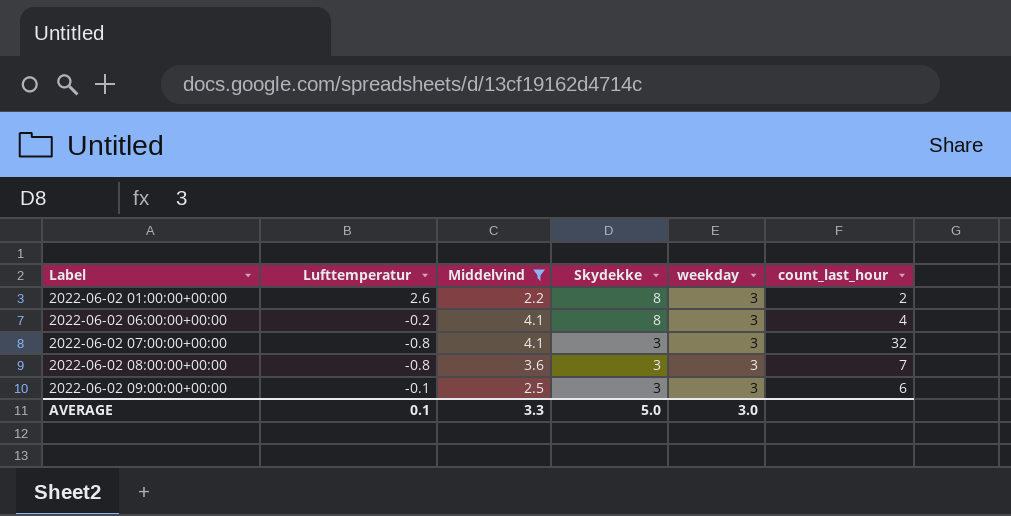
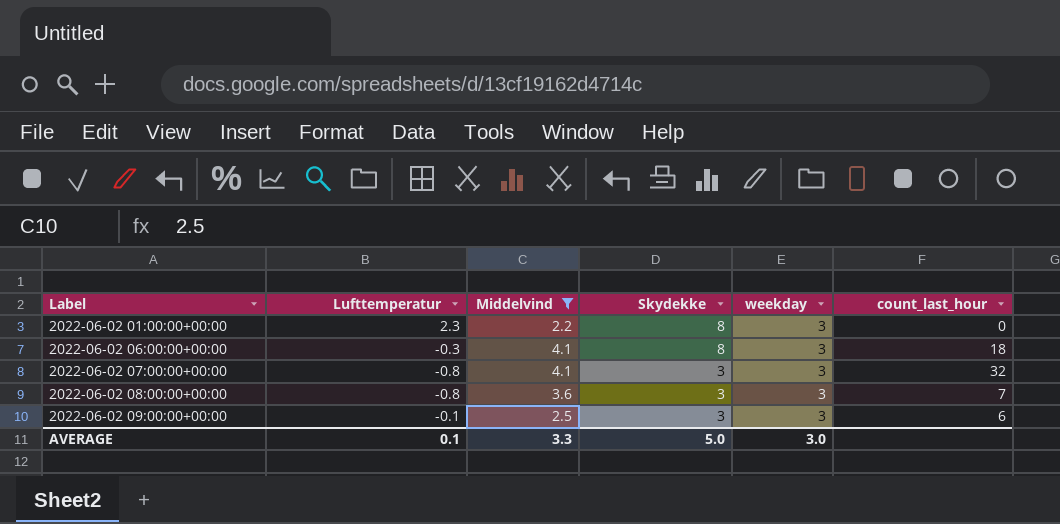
2022-06-02 01:00:00+00:00 | Lufttemperatur: 2.6 -> 2.3
2022-06-02 01:00:00+00:00 | count_last_hour: 2 -> 0
2022-06-02 06:00:00+00:00 | Lufttemperatur: -0.2 -> -0.3
2022-06-02 06:00:00+00:00 | count_last_hour: 4 -> 18

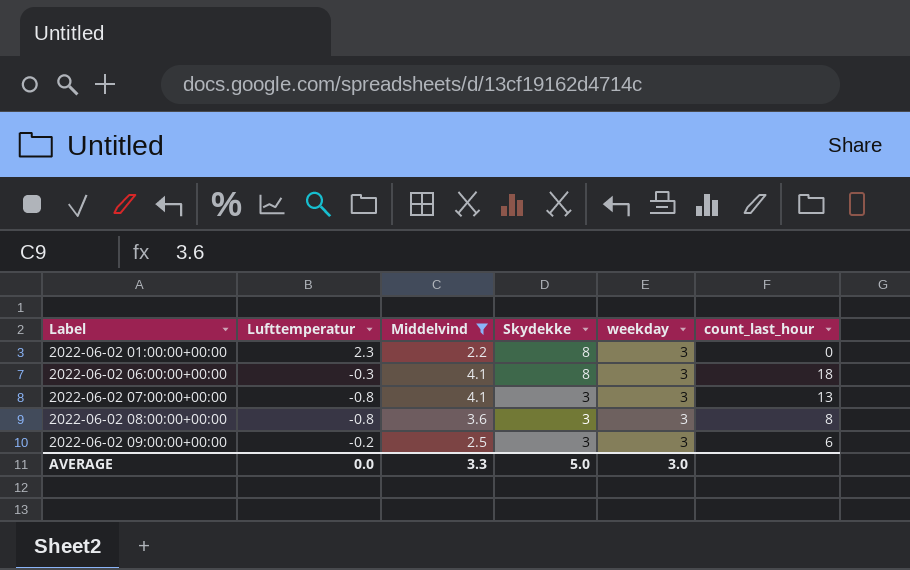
2022-06-02 07:00:00+00:00 | count_last_hour: 32 -> 13
2022-06-02 08:00:00+00:00 | count_last_hour: 7 -> 8
2022-06-02 09:00:00+00:00 | Lufttemperatur: -0.1 -> -0.2
AVERAGE | Lufttemperatur: 0.1 -> 0.0

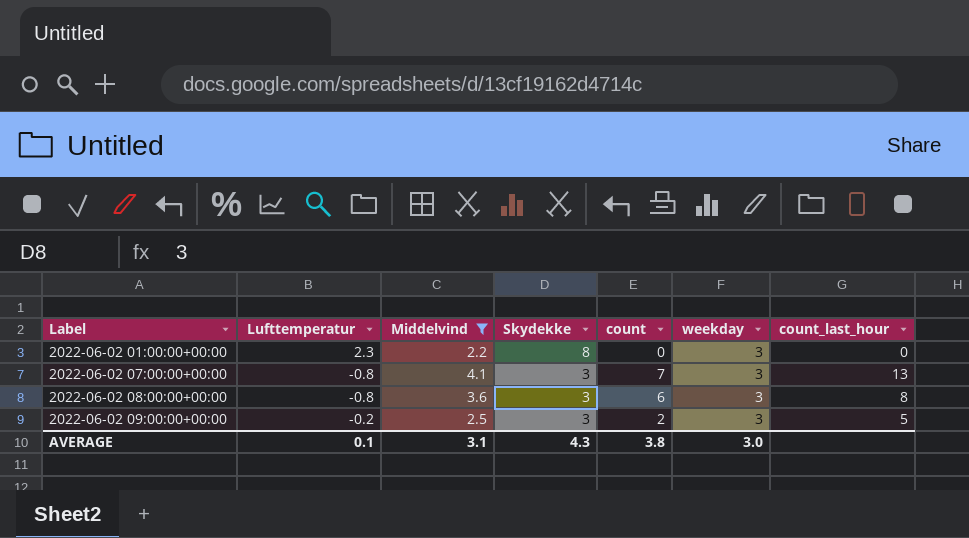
column count | position: none -> 5
row 2022-06-02 06:00:00+00:00: -0.3 | 4.1 | 8 | 3 | 18 -> none
2022-06-02 09:00:00+00:00 | count_last_hour: 6 -> 5
AVERAGE | Lufttemperatur: 0.0 -> 0.1
AVERAGE | Middelvind: 3.3 -> 3.1
AVERAGE | Skydekke: 5.0 -> 4.3

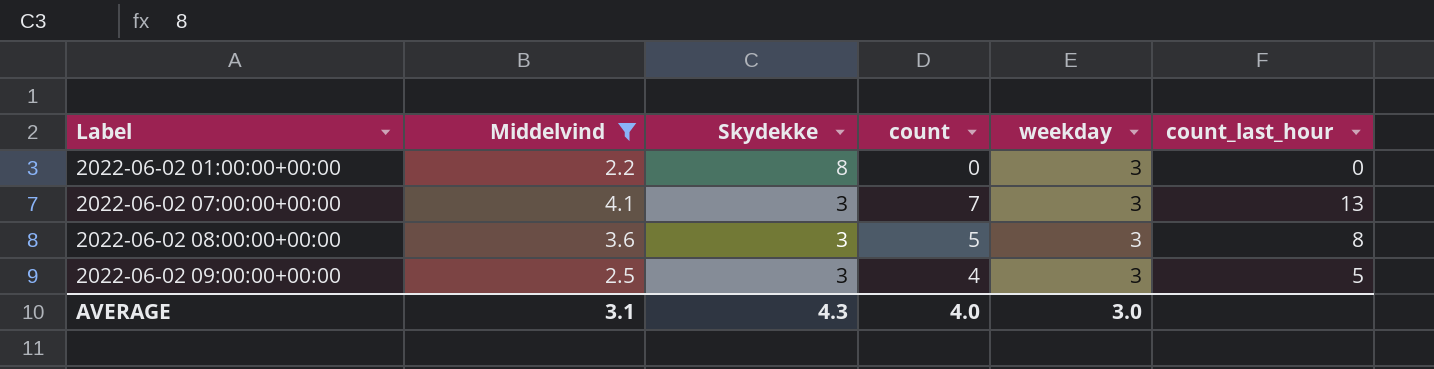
column Lufttemperatur | position: 2 -> none
2022-06-02 08:00:00+00:00 | count: 6 -> 5
2022-06-02 09:00:00+00:00 | count: 2 -> 4
AVERAGE | count: 3.8 -> 4.0

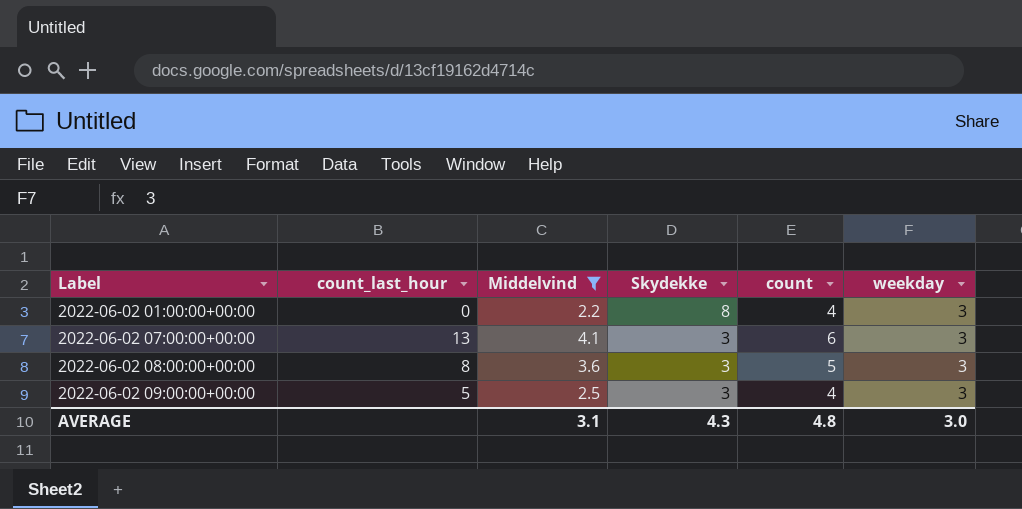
column count_last_hour | position: 6 -> 2
2022-06-02 01:00:00+00:00 | count: 0 -> 4
2022-06-02 07:00:00+00:00 | count: 7 -> 6
AVERAGE | count: 4.0 -> 4.8

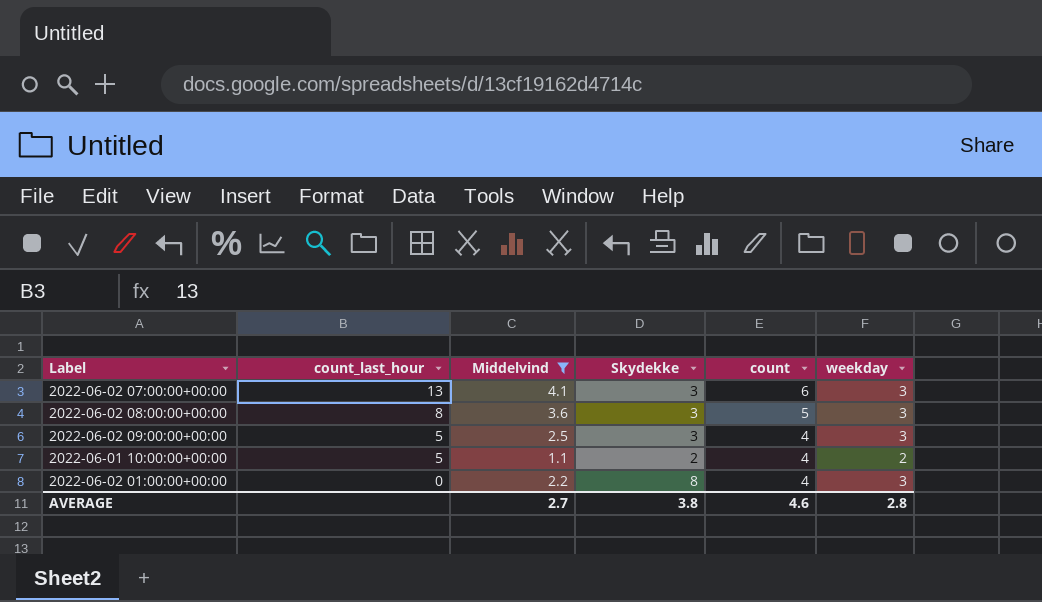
row order: Label ascending -> count_last_hour descending
row 2022-06-01 10:00:00+00:00: none -> 5 | 1.1 | 2 | 4 | 2
AVERAGE | Middelvind: 3.1 -> 2.7
AVERAGE | Skydekke: 4.3 -> 3.8
AVERAGE | count: 4.8 -> 4.6
AVERAGE | weekday: 3.0 -> 2.8

